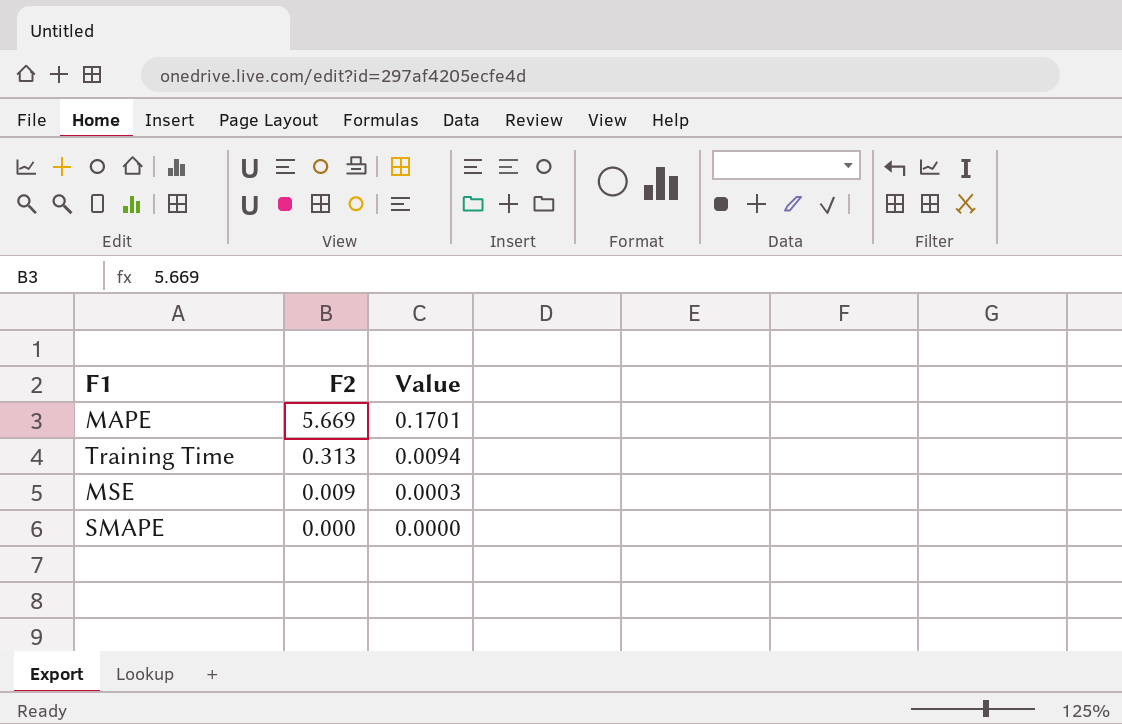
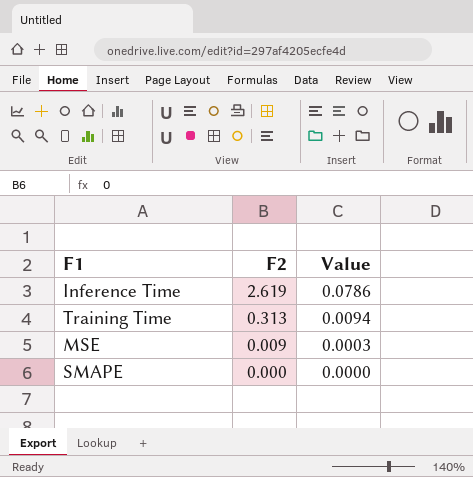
row MAPE: 5.669 | 0.1701 -> none
row Inference Time: none -> 2.619 | 0.0786

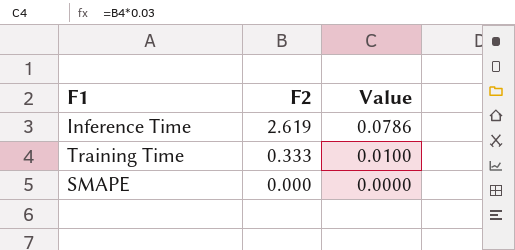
row MSE: 0.009 | 0.0003 -> none
Training Time | F2: 0.313 -> 0.333
Training Time | Value: 0.0094 -> 0.0100

